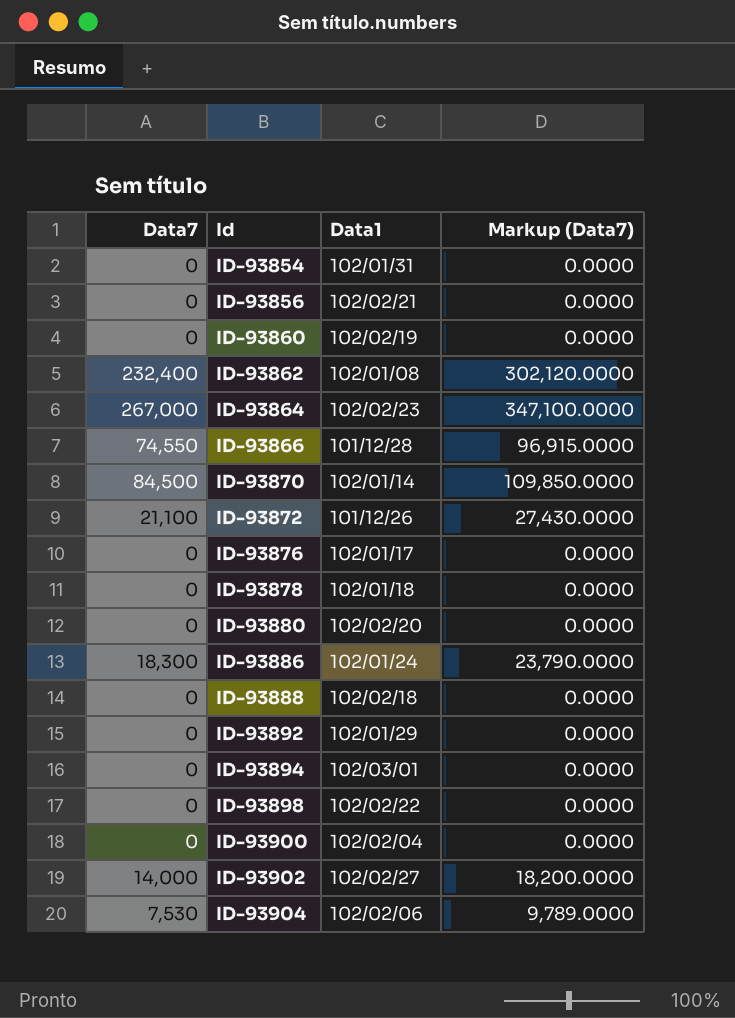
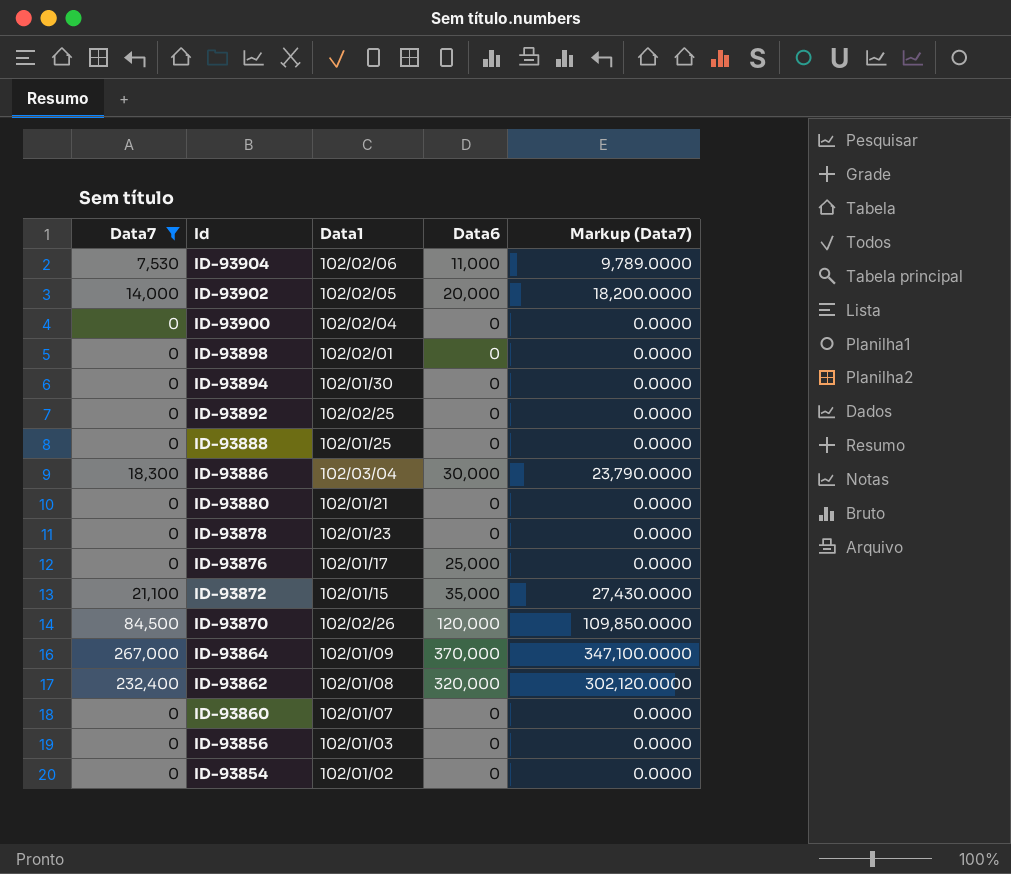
filter: none -> Data7 != 74,550
row order: Id ascending -> Id descending
column Data6 | position: none -> 4
ID-93902 | Data1: 102/02/27 -> 102/02/05
ID-93898 | Data1: 102/02/22 -> 102/02/01
ID-93894 | Data1: 102/03/01 -> 102/01/30
ID-93892 | Data1: 102/01/29 -> 102/02/25
ID-93888 | Data1: 102/02/18 -> 102/01/25
ID-93886 | Data1: 102/01/24 -> 102/03/04
ID-93880 | Data1: 102/02/20 -> 102/01/21
ID-93878 | Data1: 102/01/18 -> 102/01/23
ID-93872 | Data1: 101/12/26 -> 102/01/15
ID-93870 | Data1: 102/01/14 -> 102/02/26
ID-93864 | Data1: 102/02/23 -> 102/01/09
ID-93860 | Data1: 102/02/19 -> 102/01/07
ID-93856 | Data1: 102/02/21 -> 102/01/03
ID-93854 | Data1: 102/01/31 -> 102/01/02

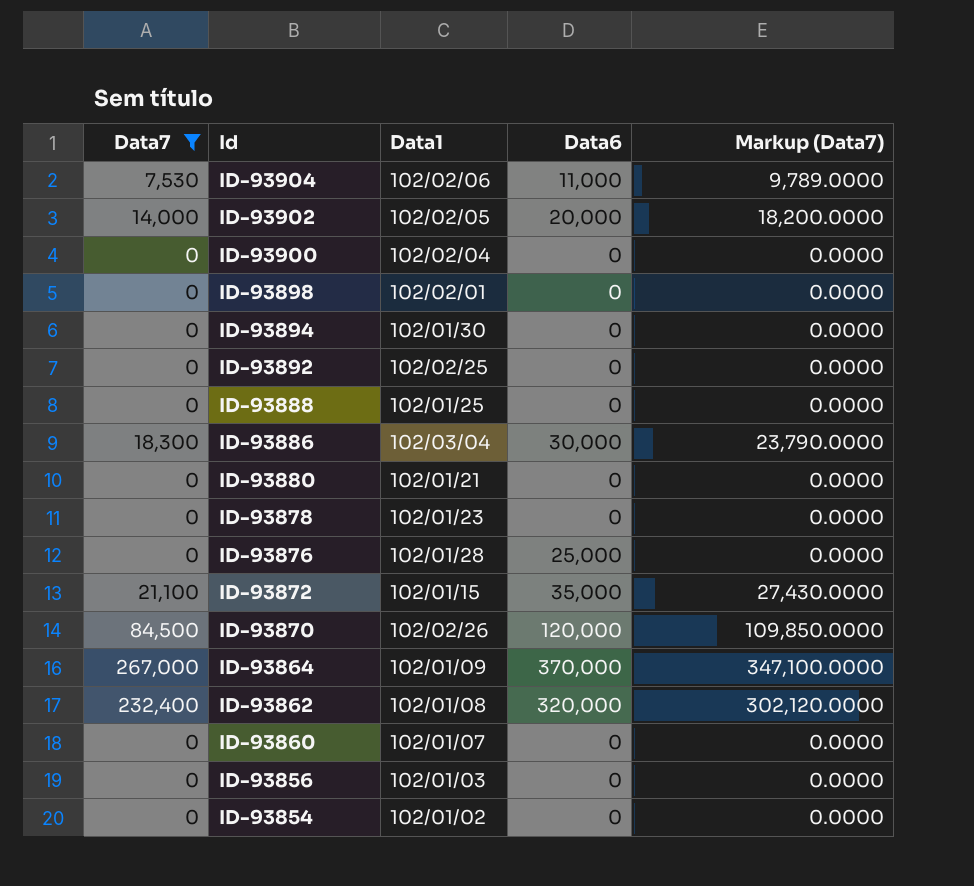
ID-93876 | Data1: 102/01/17 -> 102/01/28

